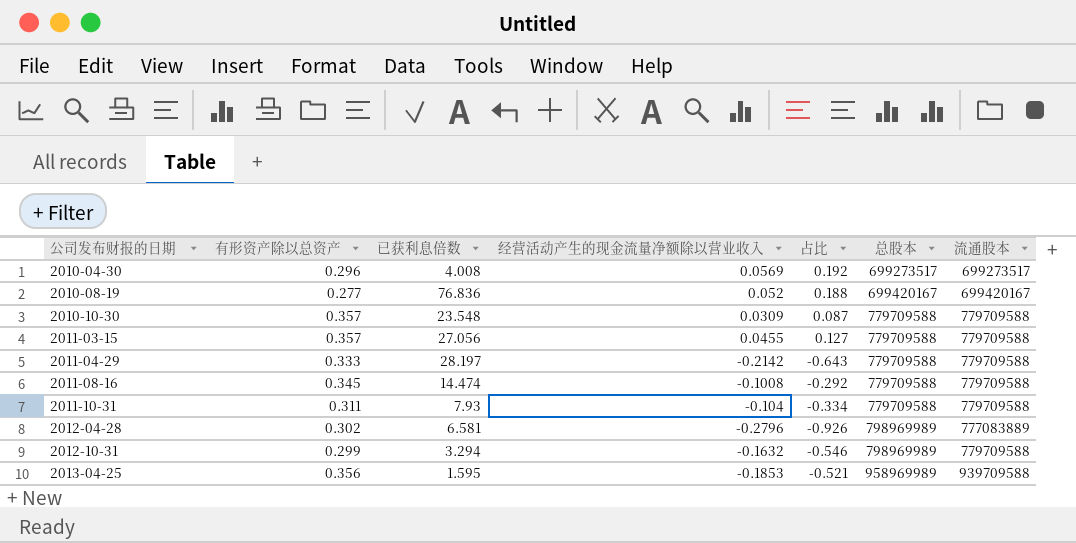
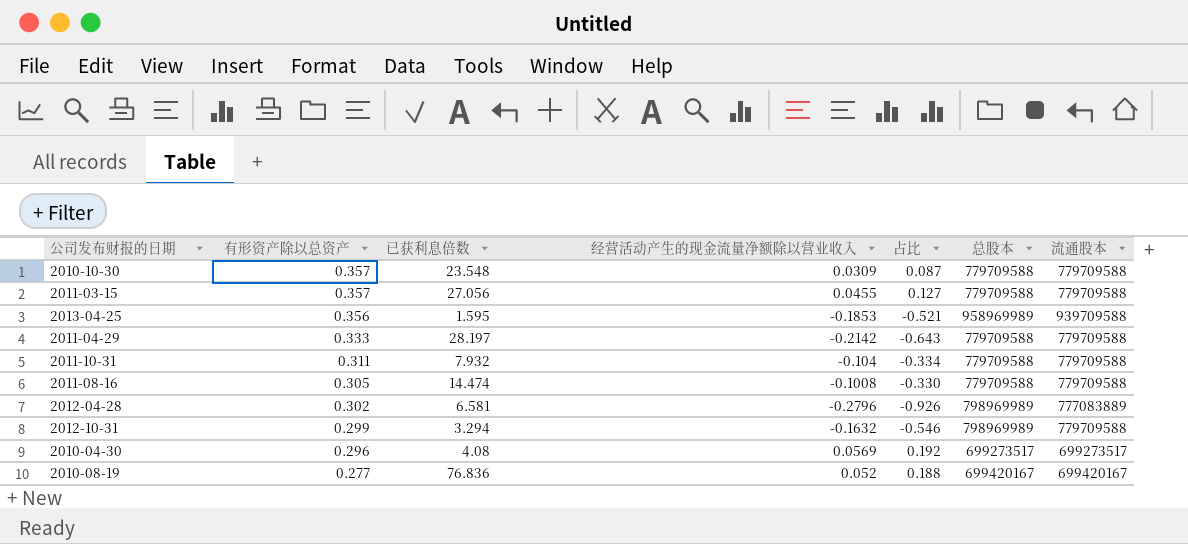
row order: 公司发布财报的日期 ascending -> 有形资产除以总资产 descending
2011-10-31 | 已获利息倍数: 7.93 -> 7.932
2011-08-16 | 有形资产除以总资产: 0.345 -> 0.305
2011-08-16 | 占比: -0.292 -> -0.330
2010-04-30 | 已获利息倍数: 4.008 -> 4.08

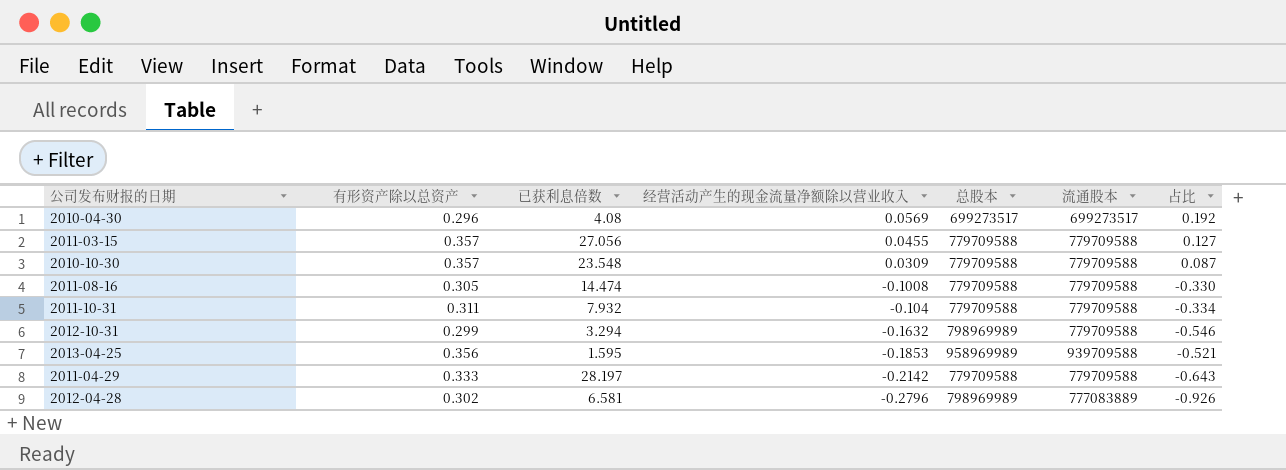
row order: 有形资产除以总资产 descending -> 经营活动产生的现金流量净额除以营业收入 descending
column 占比 | position: 5 -> 7
row 2010-08-19: 0.277 | 76.836 | 0.052 | 0.188 | 699420167 | 699420167 -> none

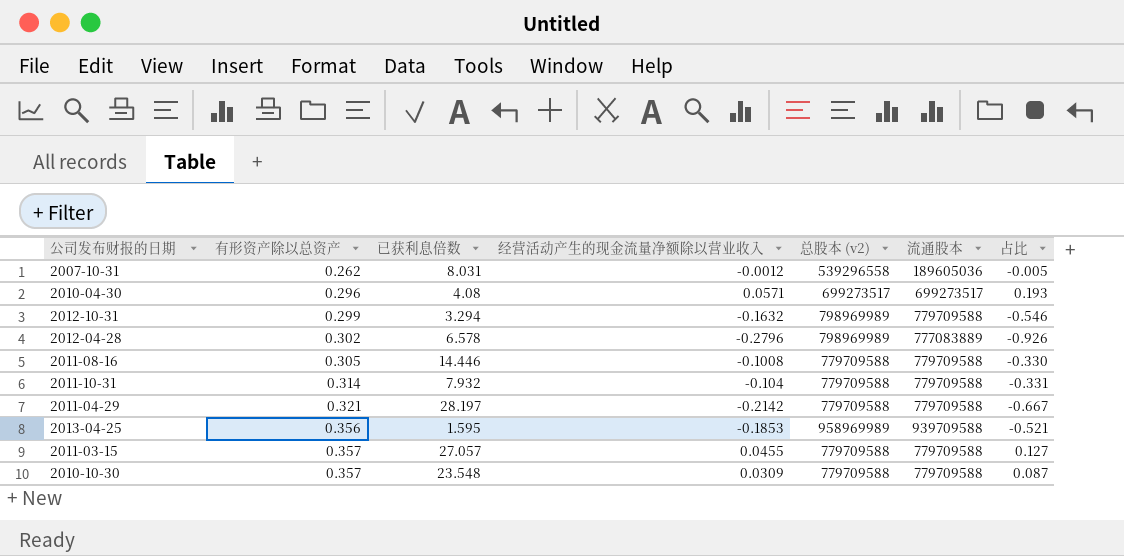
row order: 经营活动产生的现金流量净额除以营业收入 descending -> 有形资产除以总资产 ascending
column name: 总股本 -> 总股本 (v2)
row 2007-10-31: none -> 0.262 | 8.031 | -0.0012 | 539296558 | 189605036 | -0.005
2010-04-30 | 经营活动产生的现金流量净额除以营业收入: 0.0569 -> 0.0571
2010-04-30 | 占比: 0.192 -> 0.193
2012-04-28 | 已获利息倍数: 6.581 -> 6.578
2011-08-16 | 已获利息倍数: 14.474 -> 14.446
2011-10-31 | 有形资产除以总资产: 0.311 -> 0.314
2011-10-31 | 占比: -0.334 -> -0.331
2011-04-29 | 有形资产除以总资产: 0.333 -> 0.321
2011-04-29 | 占比: -0.643 -> -0.667
2011-03-15 | 已获利息倍数: 27.056 -> 27.057

